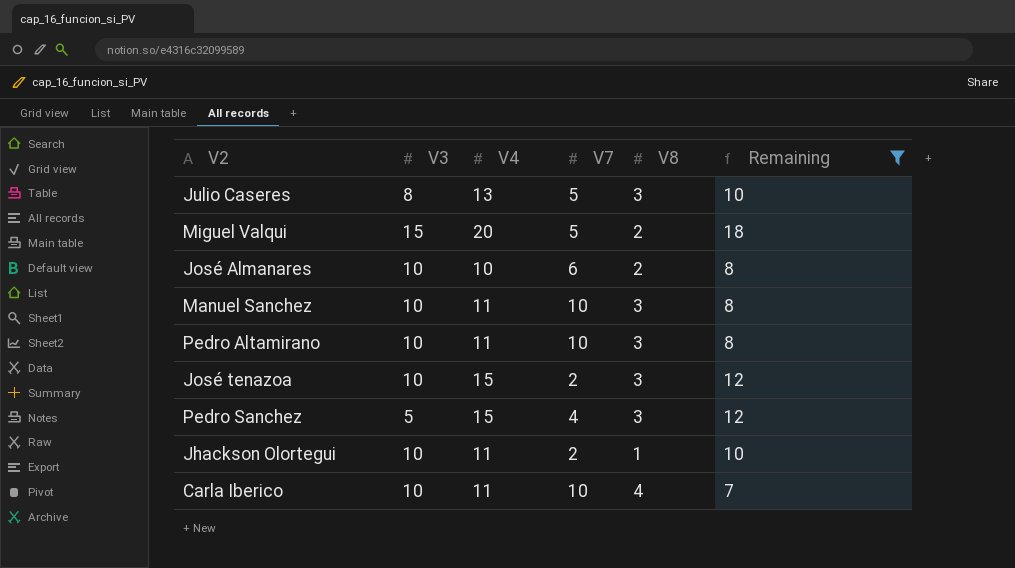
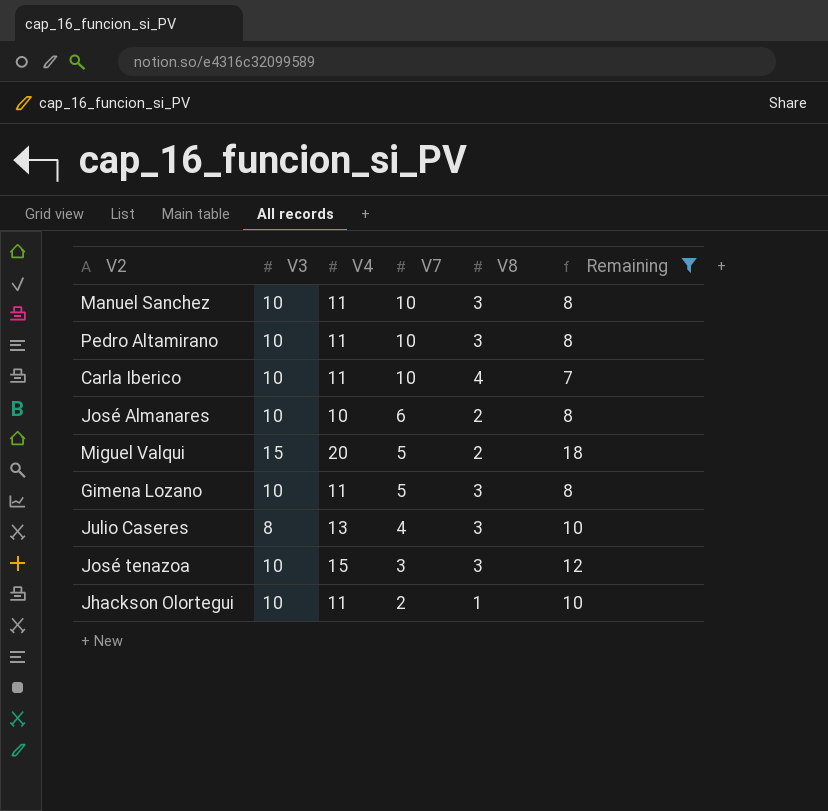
row order: none -> V7 descending
row Pedro Sanchez: 5 | 15 | 4 | 3 | 12 -> none
row Gimena Lozano: none -> 10 | 11 | 5 | 3 | 8
Julio Caseres | V7: 5 -> 4
José tenazoa | V7: 2 -> 3

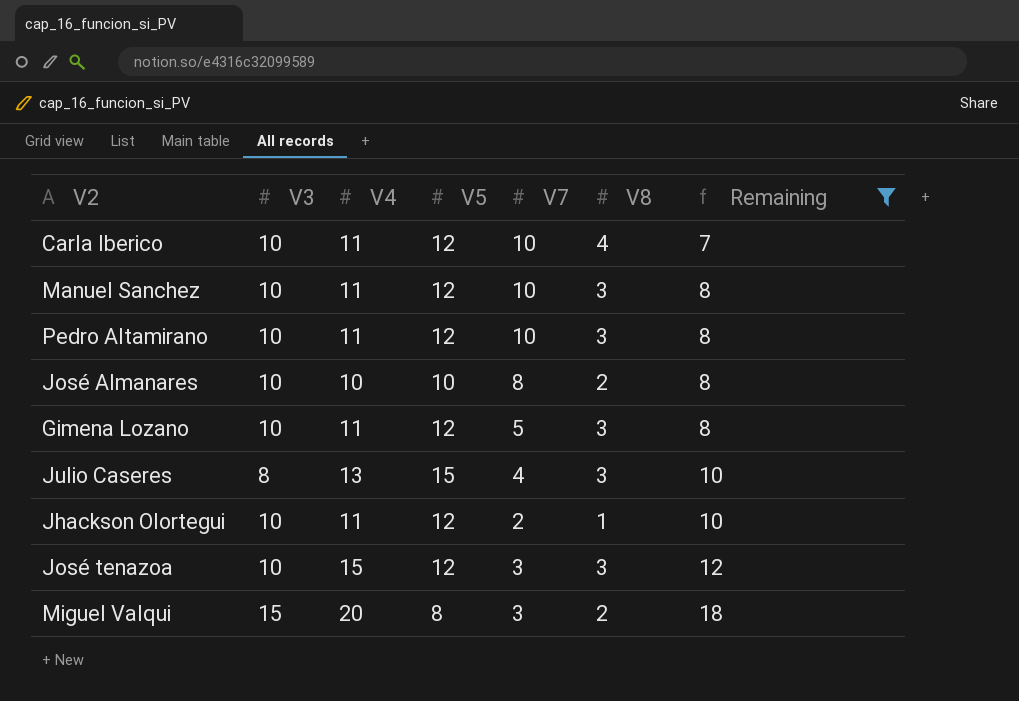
row order: V7 descending -> Remaining ascending
column V5 | position: none -> 4
José Almanares | V7: 6 -> 8
Miguel Valqui | V7: 5 -> 3

